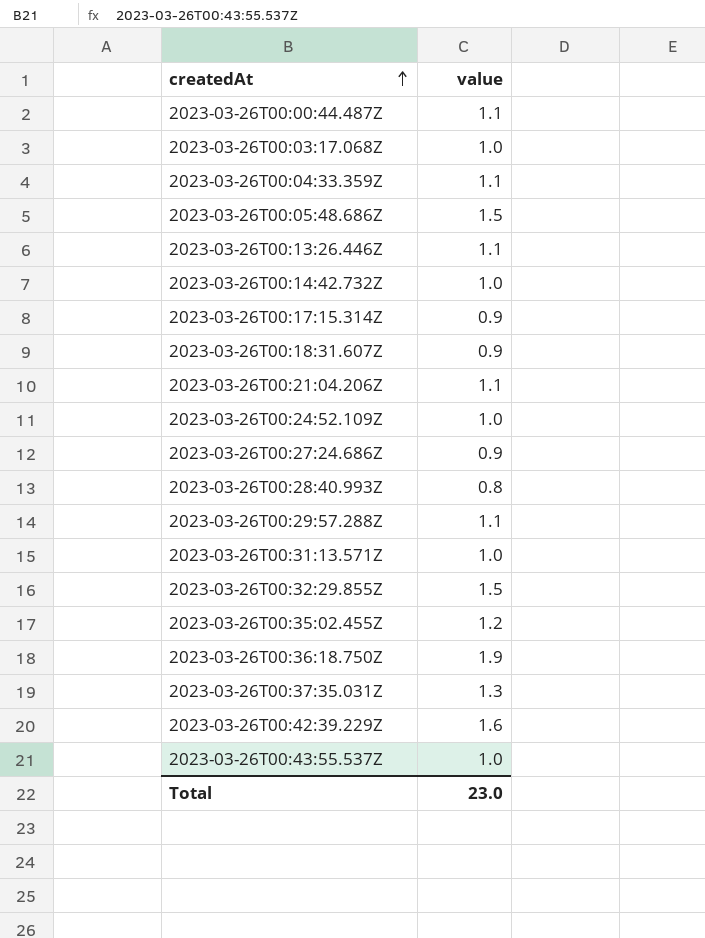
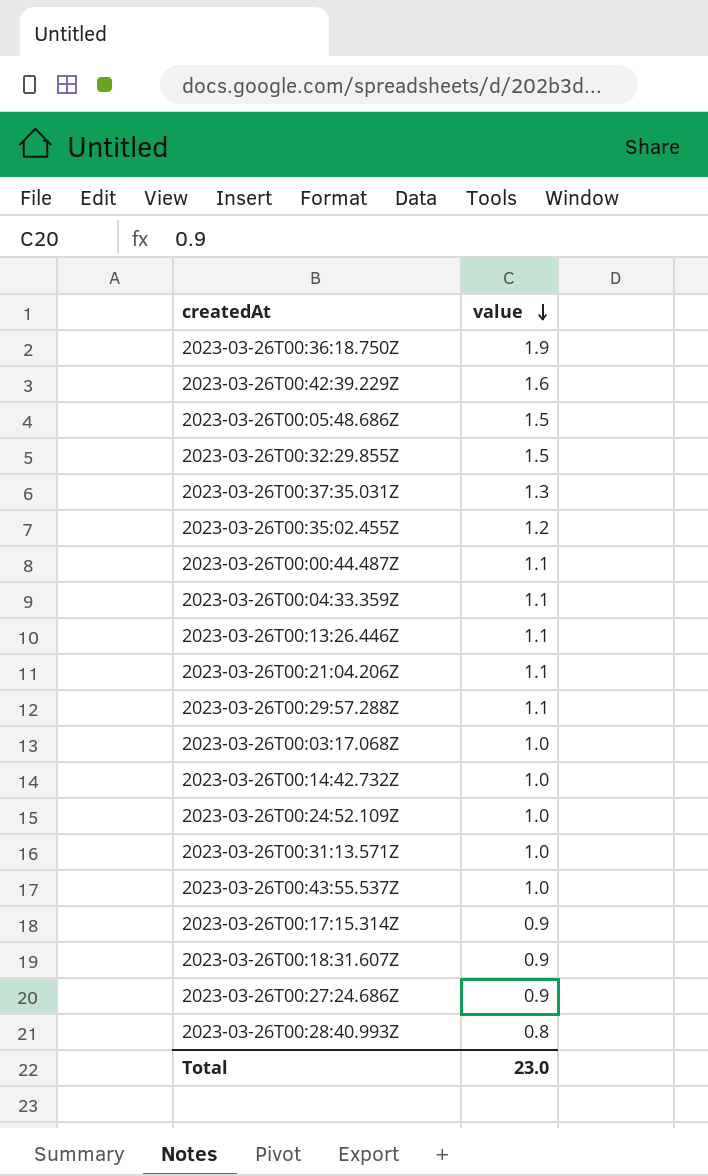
row order: createdAt ascending -> value descending

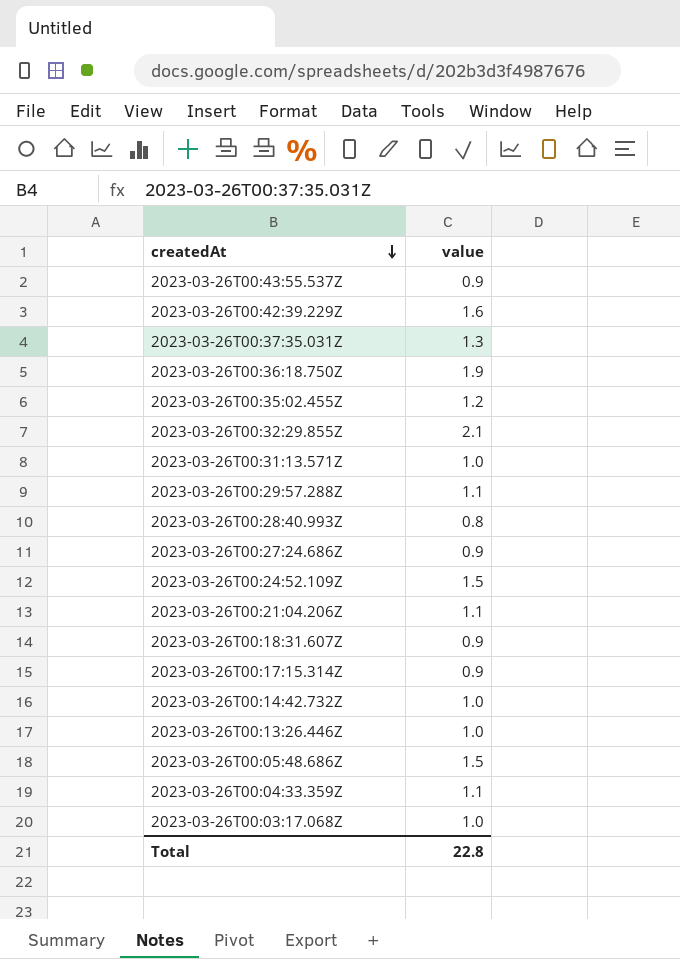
row order: value descending -> createdAt descending
row 2023-03-26T00:00:44.487Z: 1.1 -> none
2023-03-26T00:43:55.537Z | value: 1.0 -> 0.9
2023-03-26T00:32:29.855Z | value: 1.5 -> 2.1
2023-03-26T00:24:52.109Z | value: 1.0 -> 1.5
2023-03-26T00:13:26.446Z | value: 1.1 -> 1.0
Total | value: 23.0 -> 22.8

